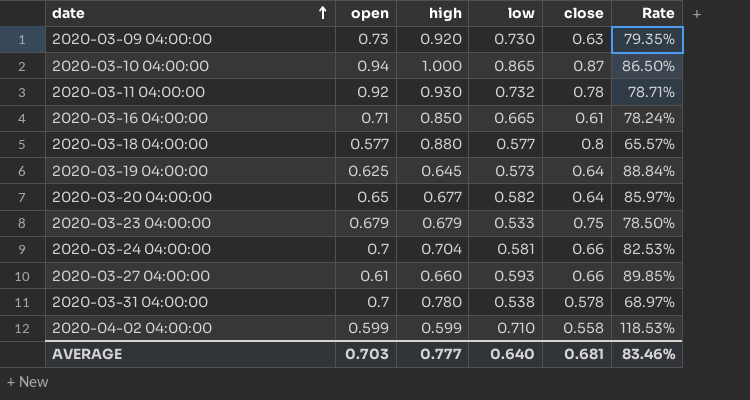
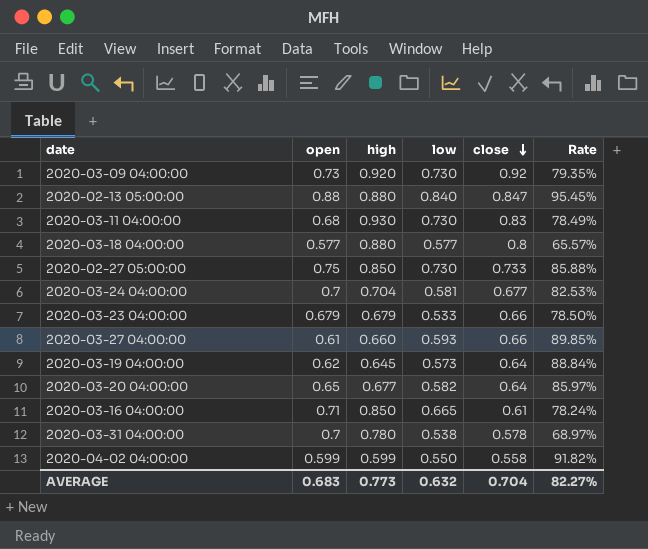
row order: date ascending -> close descending
row 2020-03-10 04:00:00: 0.94 | 1.000 | 0.865 | 0.87 | 86.50% -> none
2020-03-09 04:00:00 | close: 0.63 -> 0.92
row 2020-02-13 05:00:00: none -> 0.88 | 0.880 | 0.840 | 0.847 | 95.45%
2020-03-11 04:00:00 | open: 0.92 -> 0.68
2020-03-11 04:00:00 | low: 0.732 -> 0.730
2020-03-11 04:00:00 | close: 0.78 -> 0.83
2020-03-11 04:00:00 | Rate: 78.71% -> 78.49%
row 2020-02-27 05:00:00: none -> 0.75 | 0.850 | 0.730 | 0.733 | 85.88%
2020-03-24 04:00:00 | close: 0.66 -> 0.677
2020-03-23 04:00:00 | close: 0.75 -> 0.66
2020-03-19 04:00:00 | open: 0.625 -> 0.62
2020-04-02 04:00:00 | low: 0.710 -> 0.550
2020-04-02 04:00:00 | Rate: 118.53% -> 91.82%
AVERAGE | open: 0.703 -> 0.683
AVERAGE | high: 0.777 -> 0.773
AVERAGE | low: 0.640 -> 0.632
AVERAGE | close: 0.681 -> 0.704
AVERAGE | Rate: 83.46% -> 82.27%

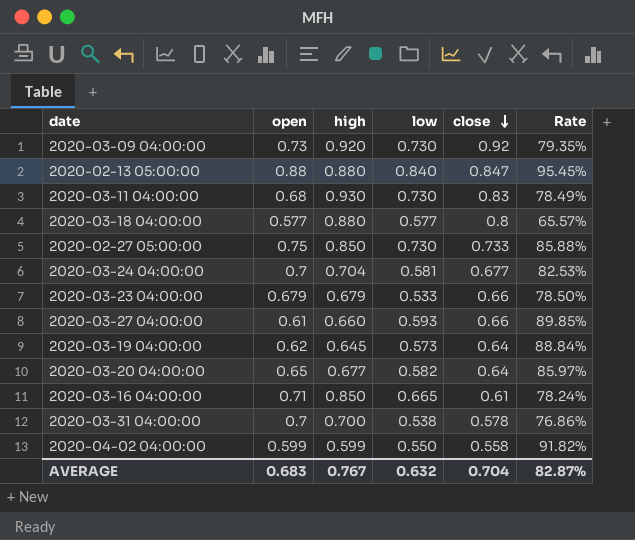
2020-03-31 04:00:00 | high: 0.780 -> 0.700
2020-03-31 04:00:00 | Rate: 68.97% -> 76.86%
AVERAGE | high: 0.773 -> 0.767
AVERAGE | Rate: 82.27% -> 82.87%

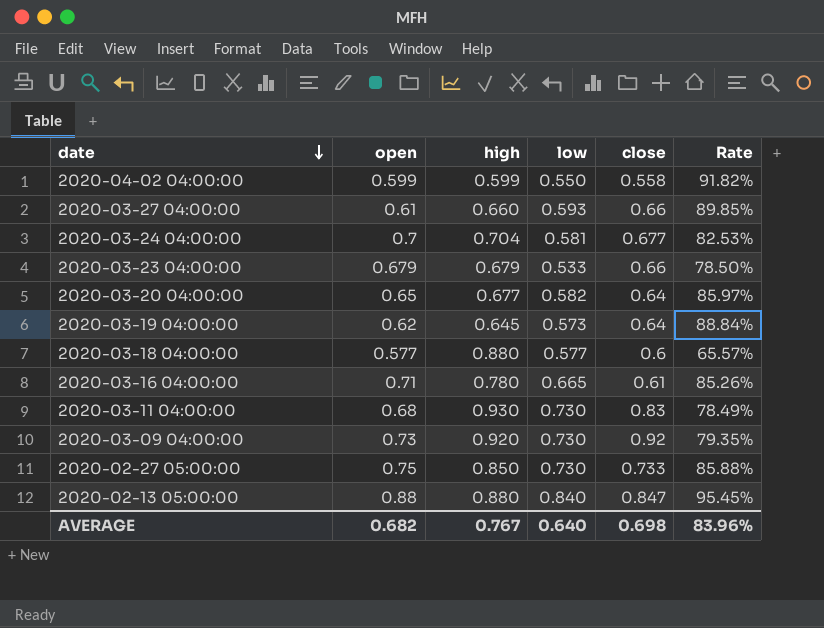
row order: close descending -> date descending
row 2020-03-31 04:00:00: 0.7 | 0.700 | 0.538 | 0.578 | 76.86% -> none
2020-03-18 04:00:00 | close: 0.8 -> 0.6
2020-03-16 04:00:00 | high: 0.850 -> 0.780
2020-03-16 04:00:00 | Rate: 78.24% -> 85.26%
AVERAGE | open: 0.683 -> 0.682
AVERAGE | low: 0.632 -> 0.640
AVERAGE | close: 0.704 -> 0.698
AVERAGE | Rate: 82.87% -> 83.96%

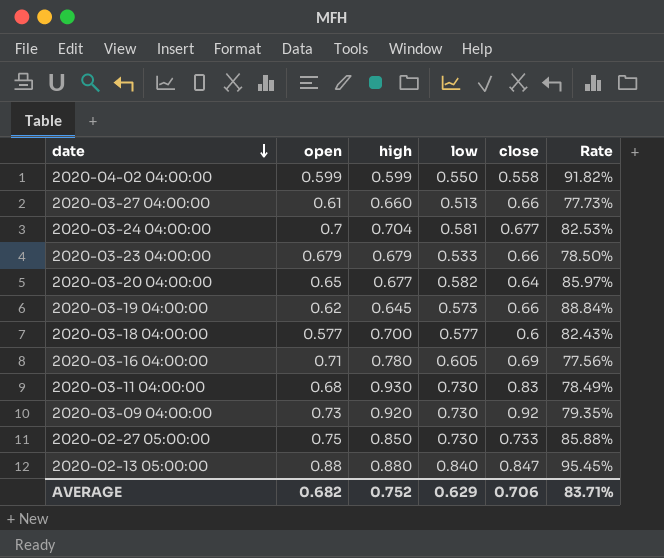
2020-03-27 04:00:00 | low: 0.593 -> 0.513
2020-03-27 04:00:00 | Rate: 89.85% -> 77.73%
2020-03-19 04:00:00 | close: 0.64 -> 0.66
2020-03-18 04:00:00 | high: 0.880 -> 0.700
2020-03-18 04:00:00 | Rate: 65.57% -> 82.43%
2020-03-16 04:00:00 | low: 0.665 -> 0.605
2020-03-16 04:00:00 | close: 0.61 -> 0.69
2020-03-16 04:00:00 | Rate: 85.26% -> 77.56%
AVERAGE | high: 0.767 -> 0.752
AVERAGE | low: 0.640 -> 0.629
AVERAGE | close: 0.698 -> 0.706
AVERAGE | Rate: 83.96% -> 83.71%

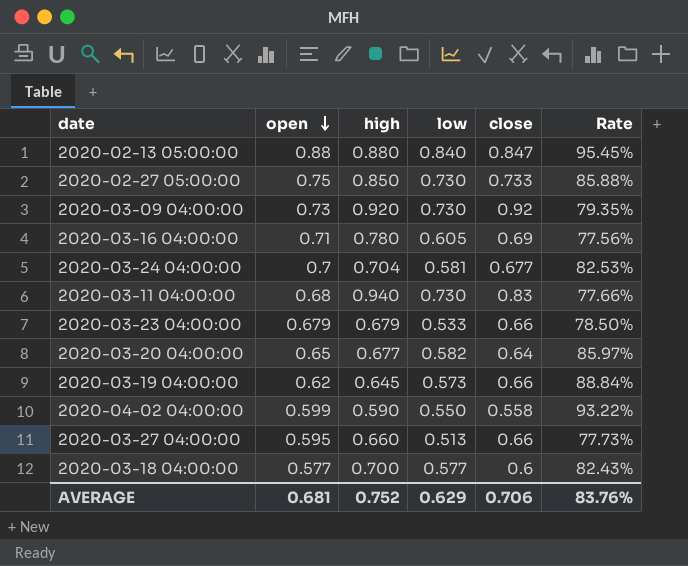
row order: date descending -> open descending
2020-03-11 04:00:00 | high: 0.930 -> 0.940
2020-03-11 04:00:00 | Rate: 78.49% -> 77.66%
2020-04-02 04:00:00 | high: 0.599 -> 0.590
2020-04-02 04:00:00 | Rate: 91.82% -> 93.22%
2020-03-27 04:00:00 | open: 0.61 -> 0.595
AVERAGE | open: 0.682 -> 0.681
AVERAGE | Rate: 83.71% -> 83.76%

